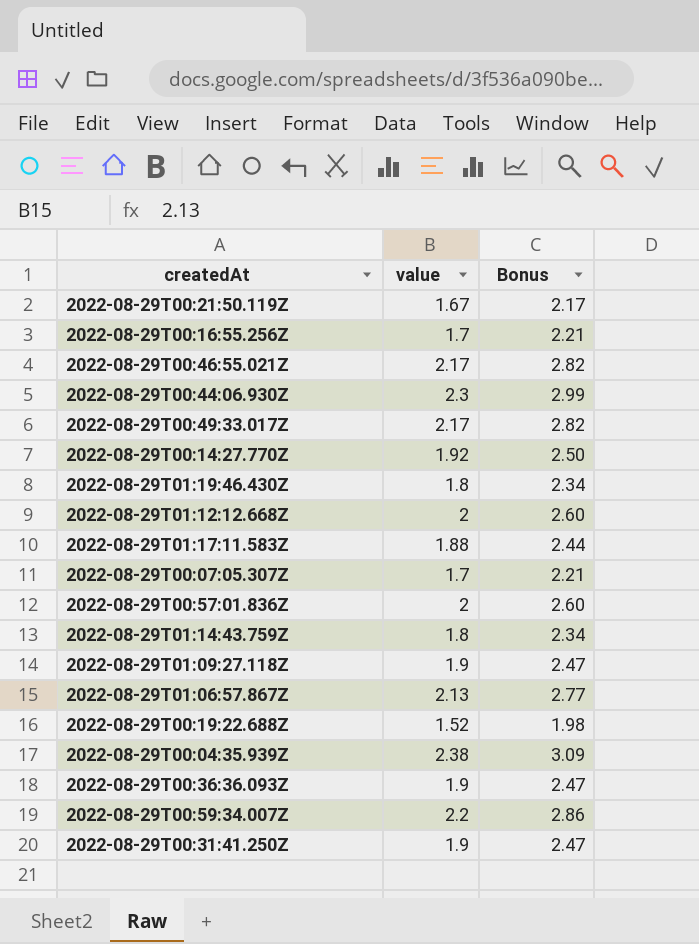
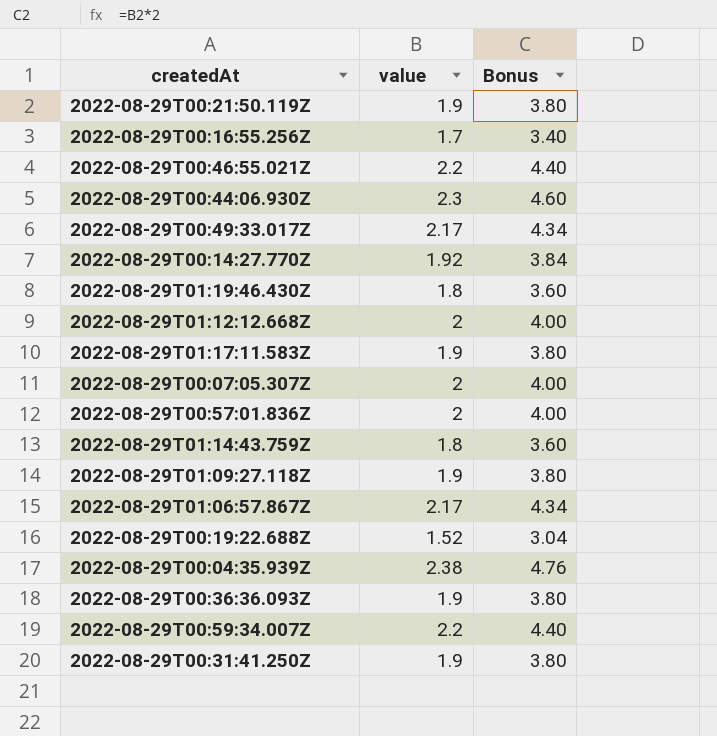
column Bonus | formula: [value] * 1.3 -> [value] * 2
2022-08-29T00:21:50.119Z | value: 1.67 -> 1.9
2022-08-29T00:46:55.021Z | value: 2.17 -> 2.2
2022-08-29T01:17:11.583Z | value: 1.88 -> 1.9
2022-08-29T00:07:05.307Z | value: 1.7 -> 2
2022-08-29T01:06:57.867Z | value: 2.13 -> 2.17

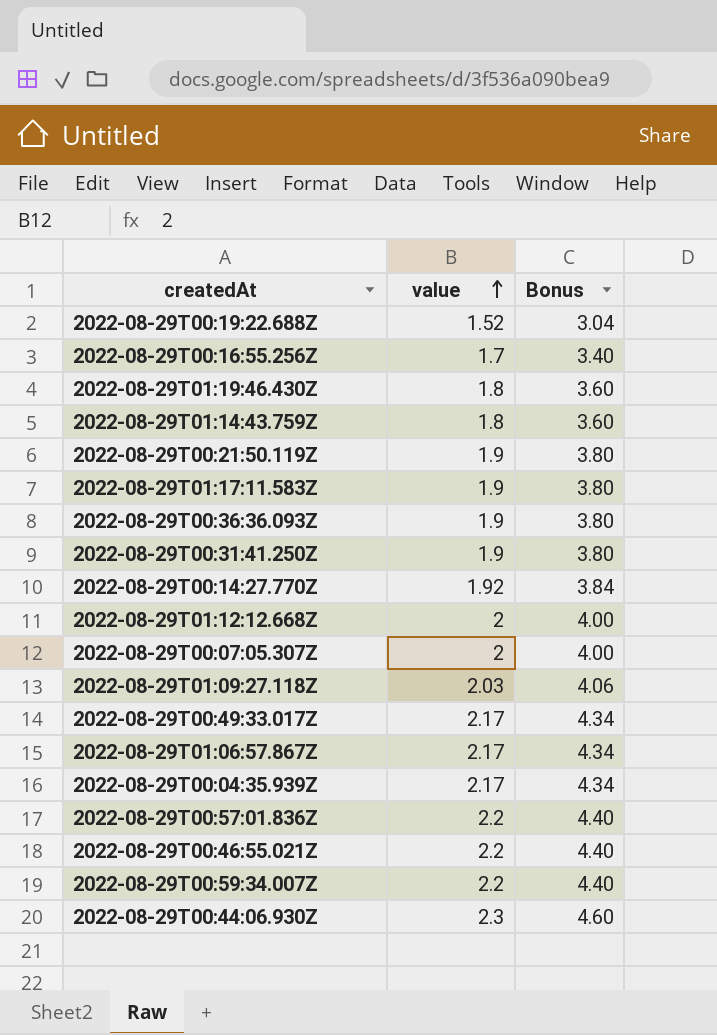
row order: none -> value ascending
2022-08-29T01:09:27.118Z | value: 1.9 -> 2.03
2022-08-29T01:09:27.118Z | Bonus: 3.80 -> 4.06
2022-08-29T00:04:35.939Z | value: 2.38 -> 2.17
2022-08-29T00:04:35.939Z | Bonus: 4.76 -> 4.34
2022-08-29T00:57:01.836Z | value: 2 -> 2.2
2022-08-29T00:57:01.836Z | Bonus: 4.00 -> 4.40

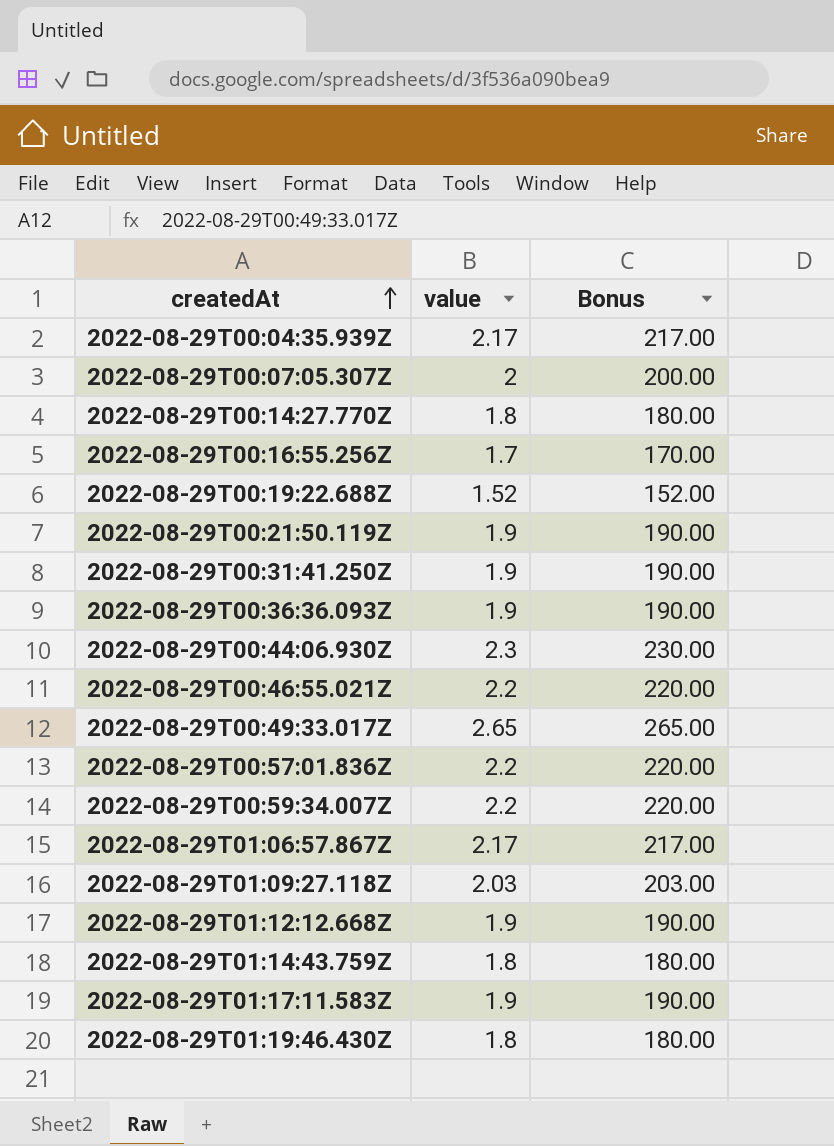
row order: value ascending -> createdAt ascending
column Bonus | formula: [value] * 2 -> [value] * 100
2022-08-29T00:14:27.770Z | value: 1.92 -> 1.8
2022-08-29T00:49:33.017Z | value: 2.17 -> 2.65
2022-08-29T01:12:12.668Z | value: 2 -> 1.9

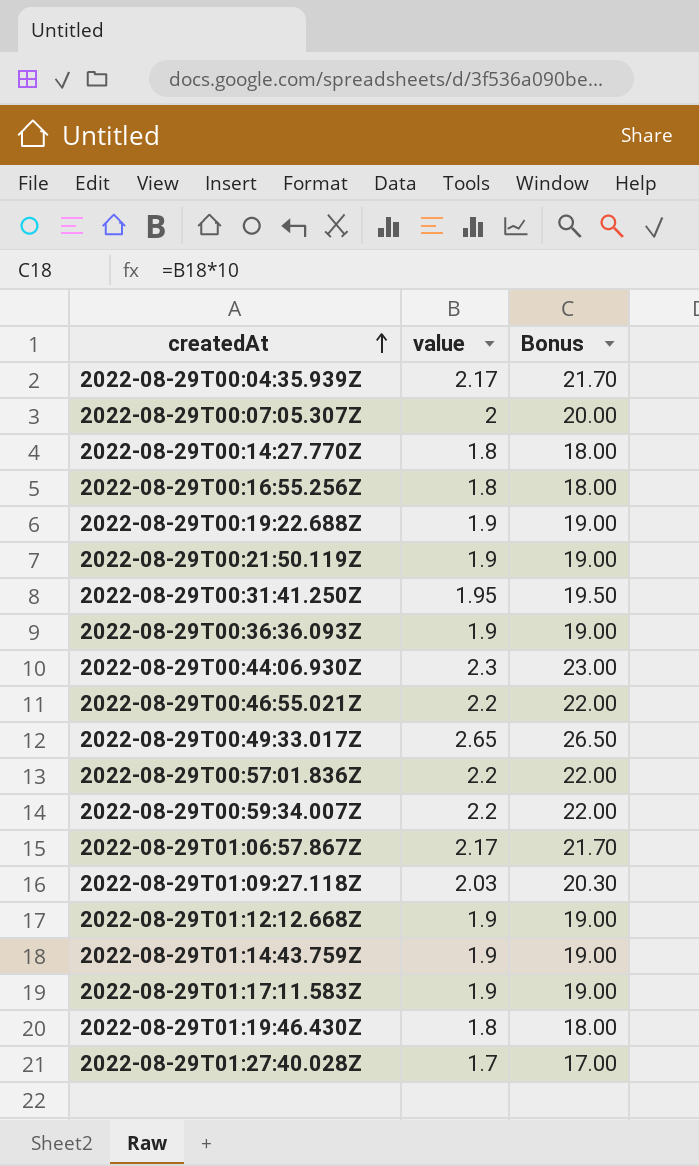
column Bonus | formula: [value] * 100 -> [value] * 10
2022-08-29T00:16:55.256Z | value: 1.7 -> 1.8
2022-08-29T00:19:22.688Z | value: 1.52 -> 1.9
2022-08-29T00:31:41.250Z | value: 1.9 -> 1.95
2022-08-29T01:14:43.759Z | value: 1.8 -> 1.9
row 2022-08-29T01:27:40.028Z: none -> 1.7 | 17.00

